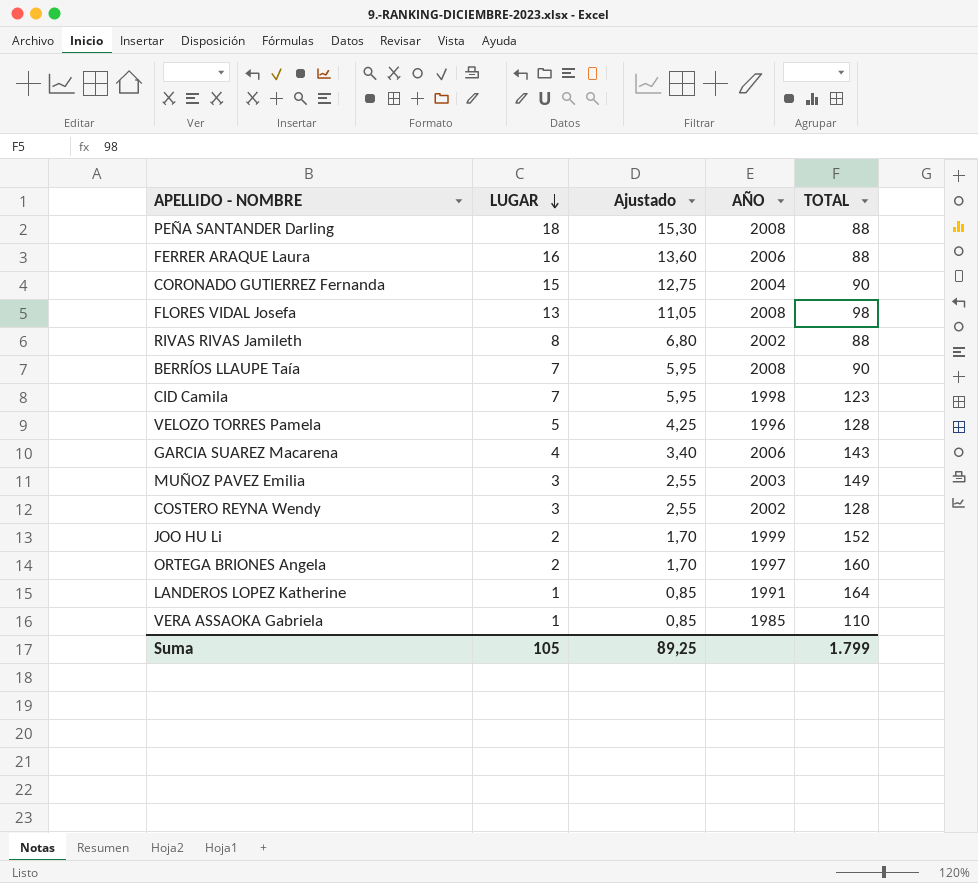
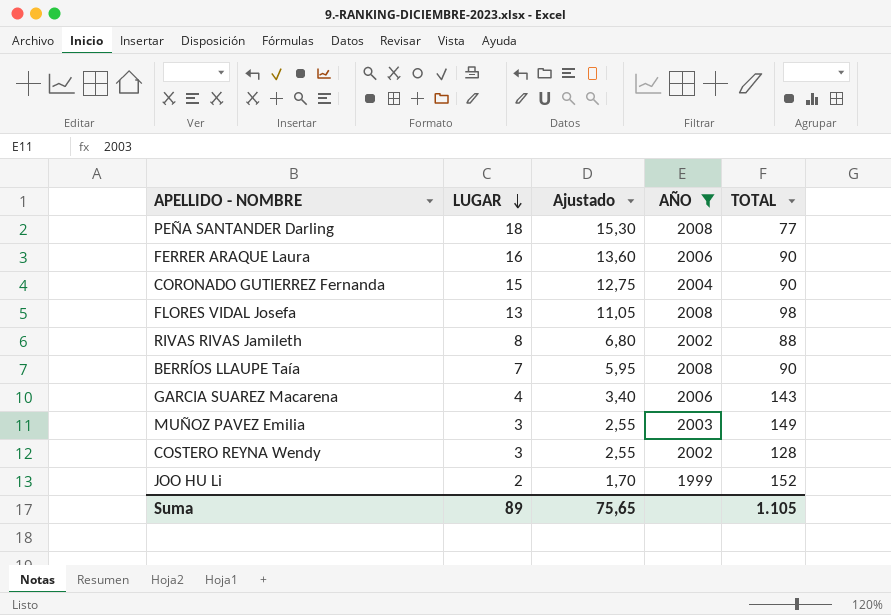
filter: none -> AÑO >= 1999
PEÑA SANTANDER Darling | TOTAL: 88 -> 77
FERRER ARAQUE Laura | TOTAL: 88 -> 90
Suma | LUGAR: 105 -> 89
Suma | Ajustado: 89,25 -> 75,65
Suma | TOTAL: 1.799 -> 1.105

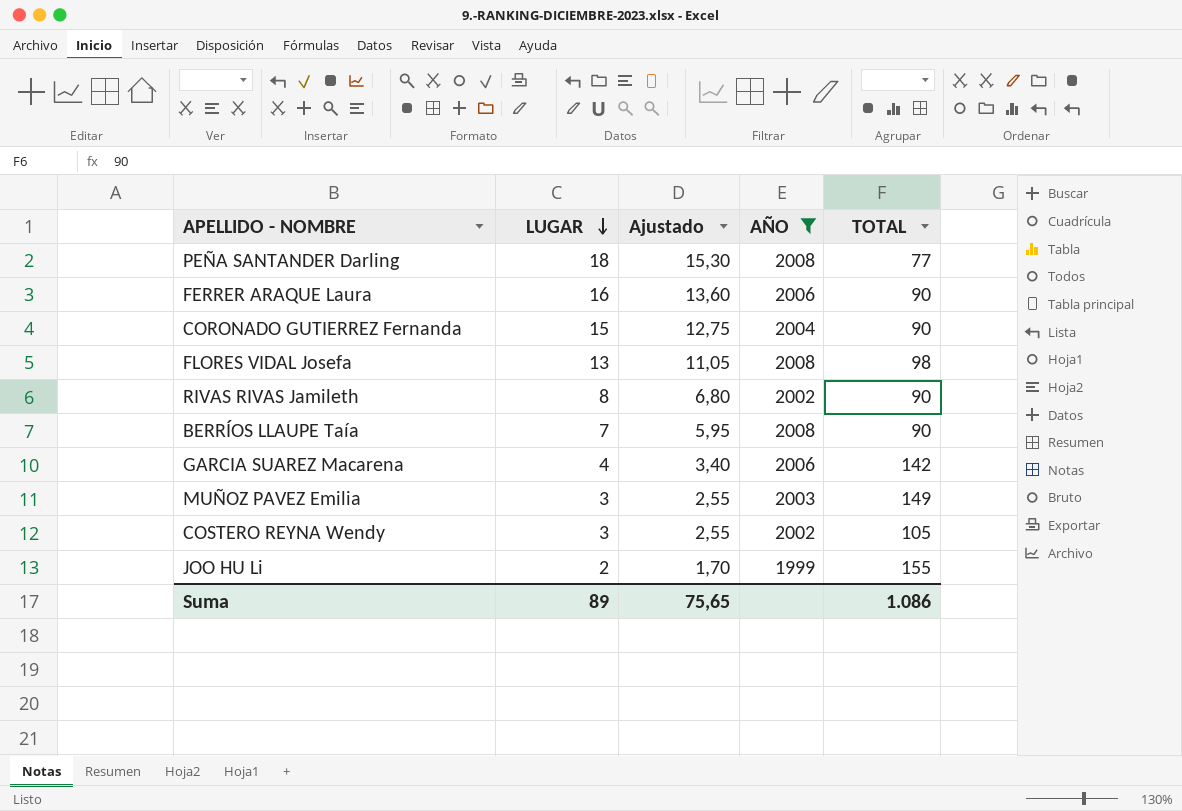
RIVAS RIVAS Jamileth | TOTAL: 88 -> 90
GARCIA SUAREZ Macarena | TOTAL: 143 -> 142
COSTERO REYNA Wendy | TOTAL: 128 -> 105
JOO HU Li | TOTAL: 152 -> 155
Suma | TOTAL: 1.105 -> 1.086

